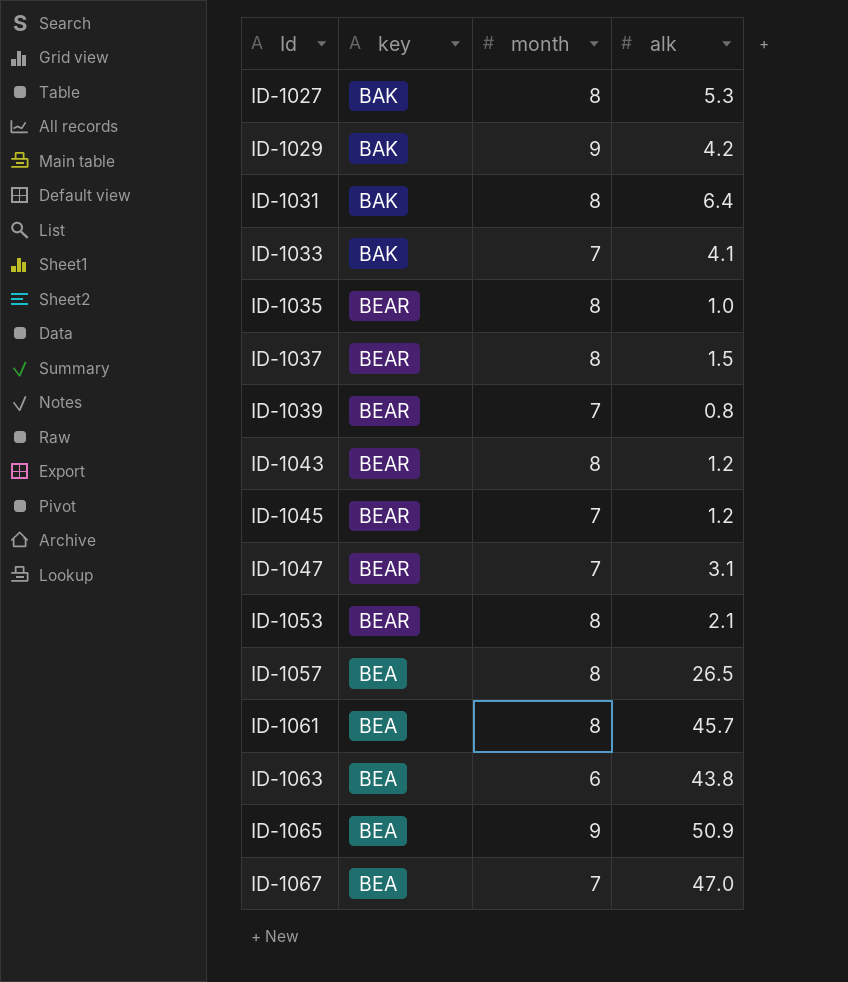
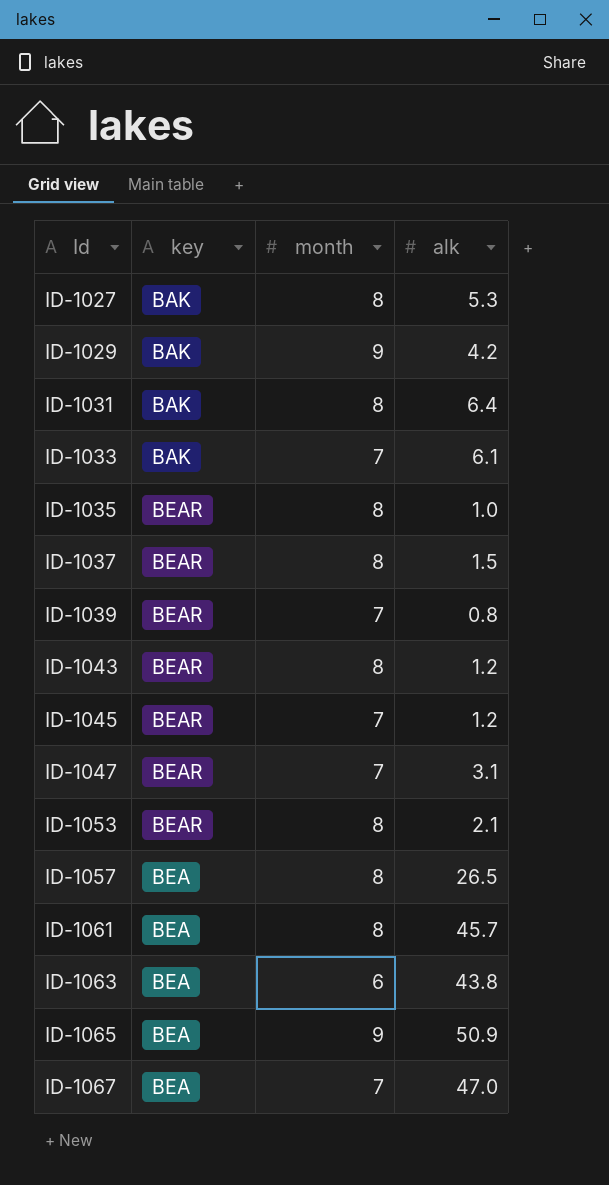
ID-1033 | alk: 4.1 -> 6.1

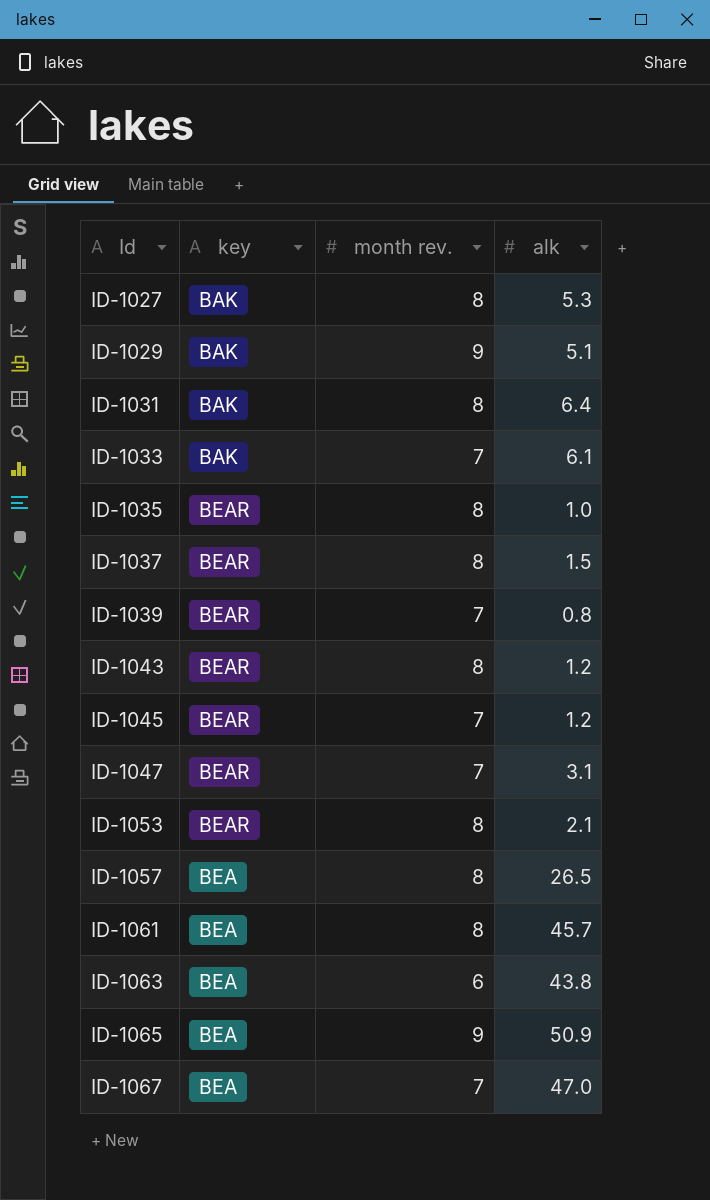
column name: month -> month rev.
ID-1029 | alk: 4.2 -> 5.1

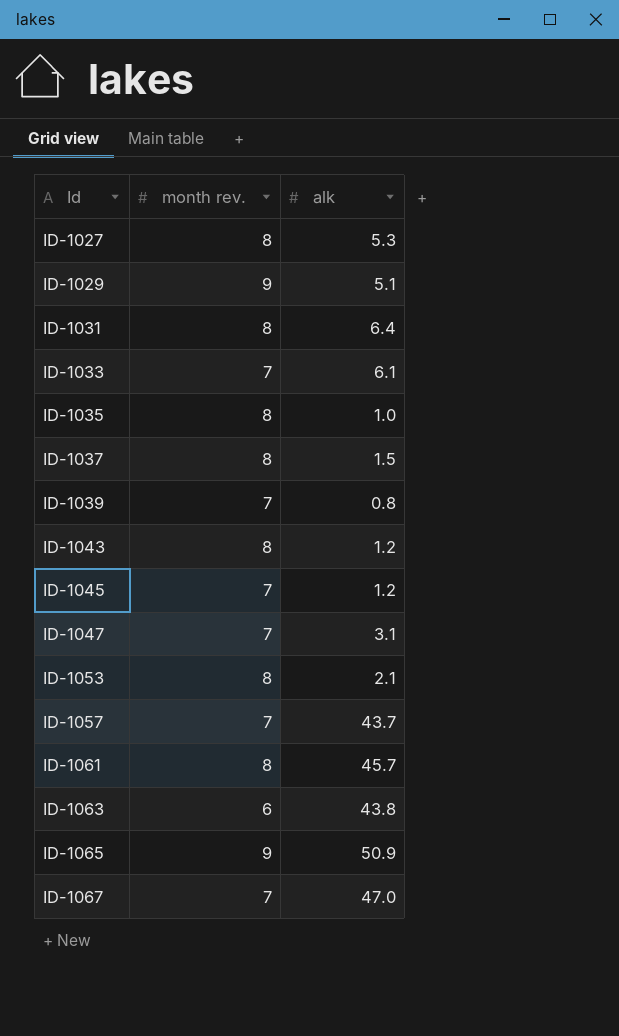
column key | position: 2 -> none
ID-1057 | month rev.: 8 -> 7
ID-1057 | alk: 26.5 -> 43.7

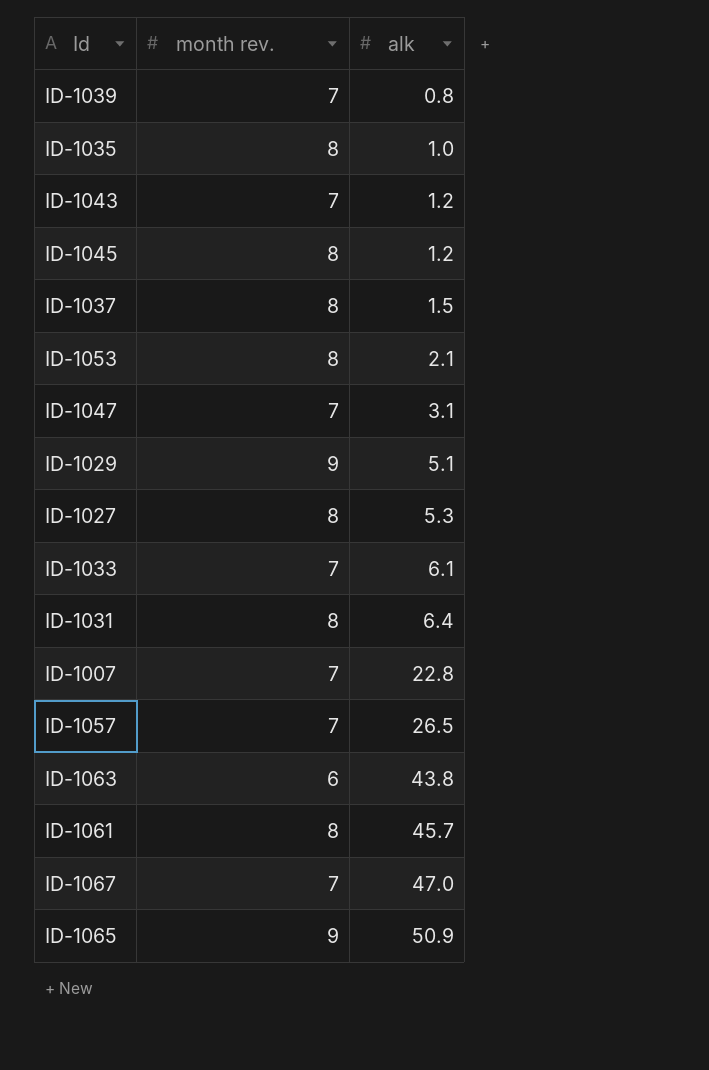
row order: Id ascending -> alk ascending
ID-1043 | month rev.: 8 -> 7
ID-1045 | month rev.: 7 -> 8
row ID-1007: none -> 7 | 22.8
ID-1057 | alk: 43.7 -> 26.5

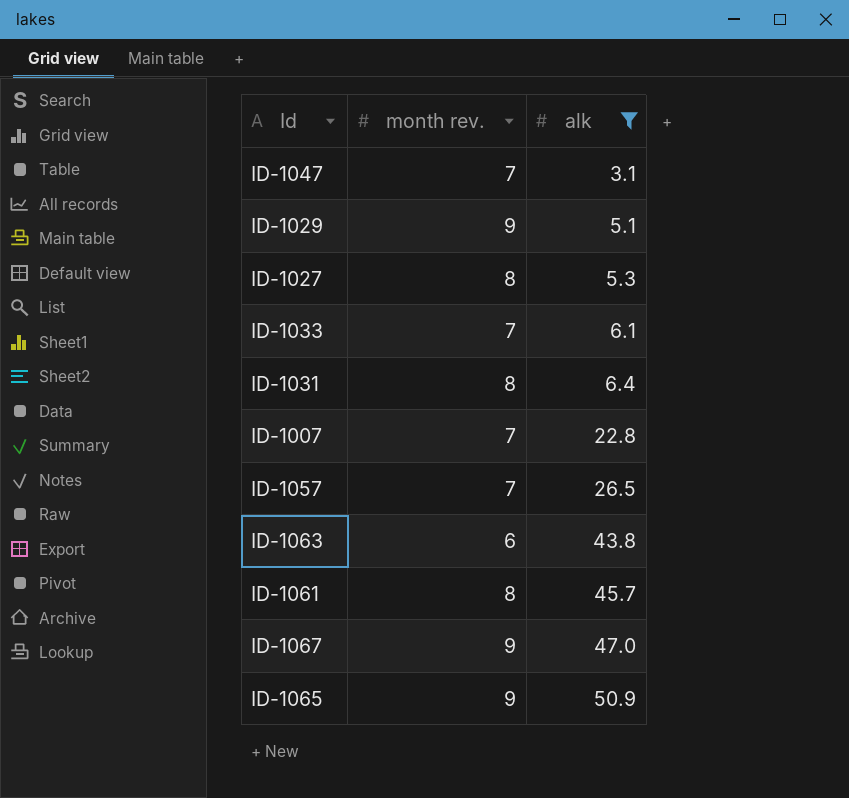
filter: none -> alk >= 3.1
ID-1067 | month rev.: 7 -> 9

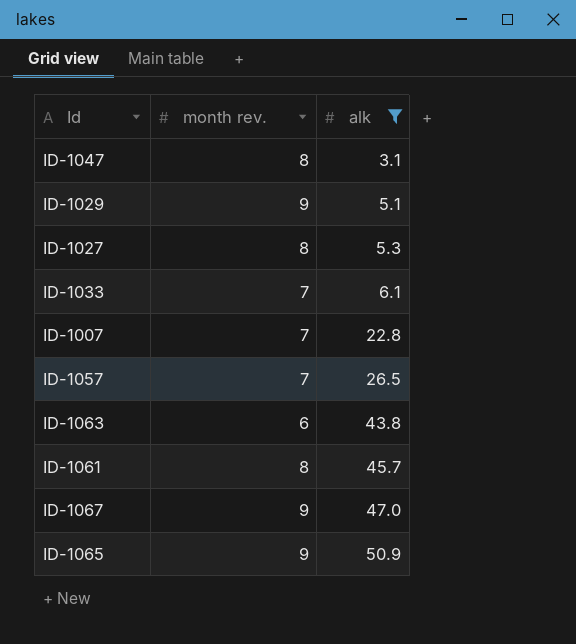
row ID-1031: 8 | 6.4 -> none
ID-1047 | month rev.: 7 -> 8

